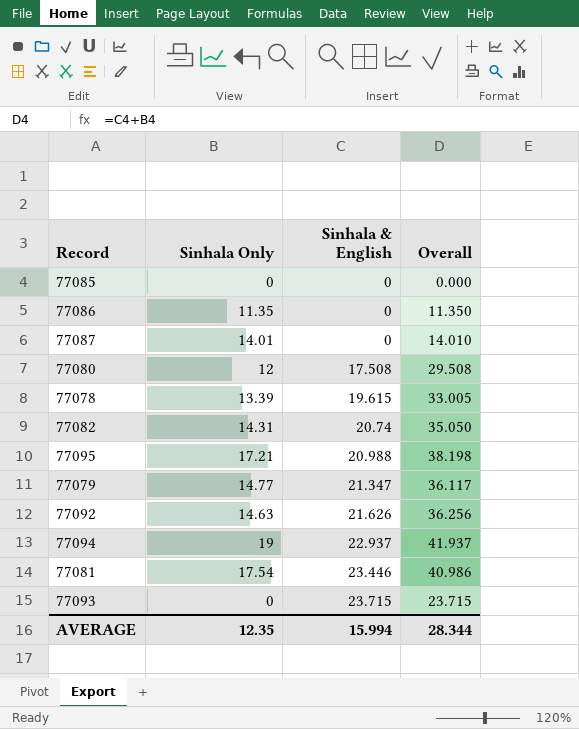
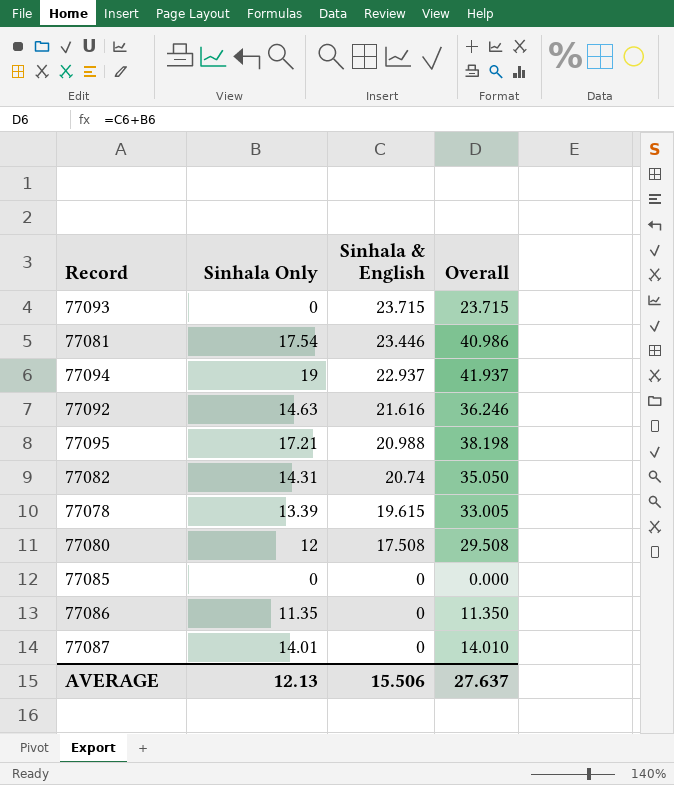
row order: Sinhala & English ascending -> Sinhala & English descending
row 77079: 14.77 | 21.347 | 36.117 -> none
77092 | Sinhala & English: 21.626 -> 21.616
77092 | Overall: 36.256 -> 36.246
AVERAGE | Sinhala Only: 12.35 -> 12.13
AVERAGE | Sinhala & English: 15.994 -> 15.506
AVERAGE | Overall: 28.344 -> 27.637

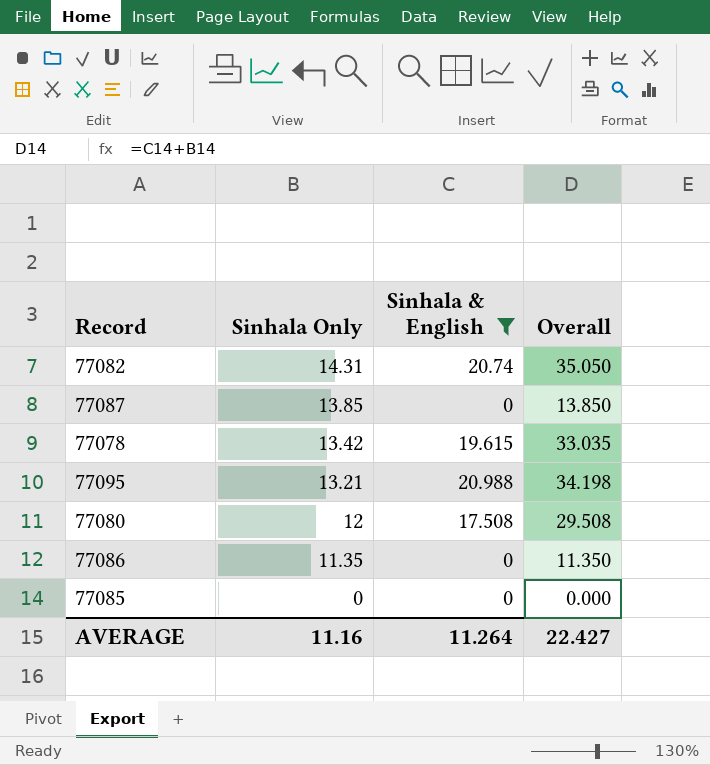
filter: none -> Sinhala & English <= 20.988
row order: Sinhala & English descending -> Sinhala Only descending
77087 | Sinhala Only: 14.01 -> 13.85
77087 | Overall: 14.010 -> 13.850
77078 | Sinhala Only: 13.39 -> 13.42
77078 | Overall: 33.005 -> 33.035
77095 | Sinhala Only: 17.21 -> 13.21
77095 | Overall: 38.198 -> 34.198
AVERAGE | Sinhala Only: 12.13 -> 11.16
AVERAGE | Sinhala & English: 15.506 -> 11.264
AVERAGE | Overall: 27.637 -> 22.427

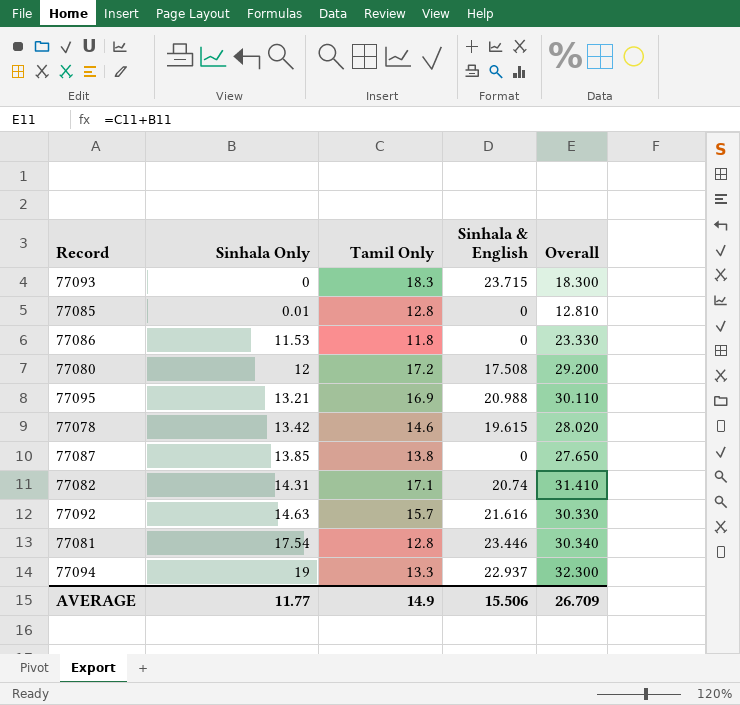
filter: Sinhala & English <= 20.988 -> none
row order: Sinhala Only descending -> Sinhala Only ascending
column Tamil Only | position: none -> 3
column Overall | formula: [Sinhala Only] + [Sinhala & English] -> [Sinhala Only] + [Tamil Only]
77085 | Sinhala Only: 0 -> 0.01
77086 | Sinhala Only: 11.35 -> 11.53
AVERAGE | Sinhala Only: 11.16 -> 11.77
AVERAGE | Sinhala & English: 11.264 -> 15.506
AVERAGE | Overall: 22.427 -> 26.709

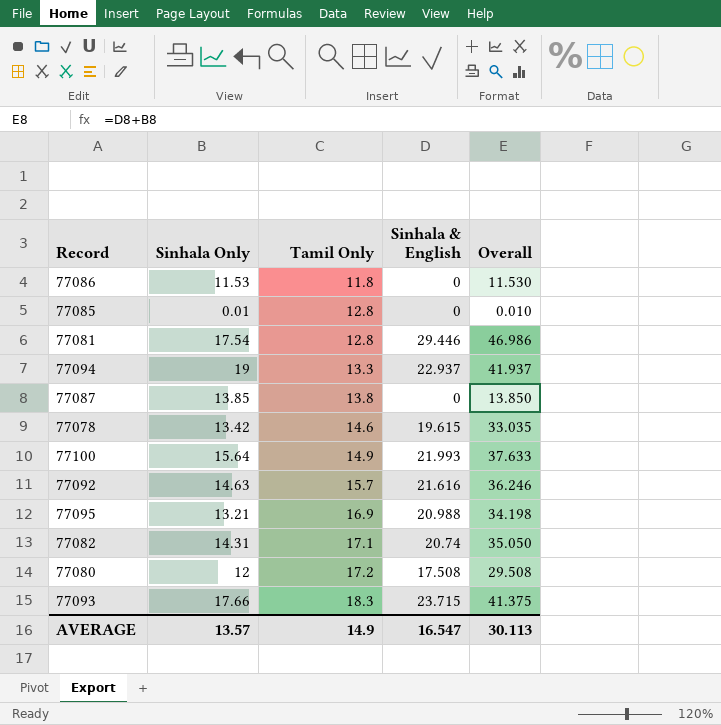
row order: Sinhala Only ascending -> Tamil Only ascending
column Overall | formula: [Sinhala Only] + [Tamil Only] -> [Sinhala Only] + [Sinhala & English]
77081 | Sinhala & English: 23.446 -> 29.446
row 77100: none -> 15.64 | 14.9 | 21.993 | 37.633
77093 | Sinhala Only: 0 -> 17.66
AVERAGE | Sinhala Only: 11.77 -> 13.57
AVERAGE | Sinhala & English: 15.506 -> 16.547
AVERAGE | Overall: 26.709 -> 30.113

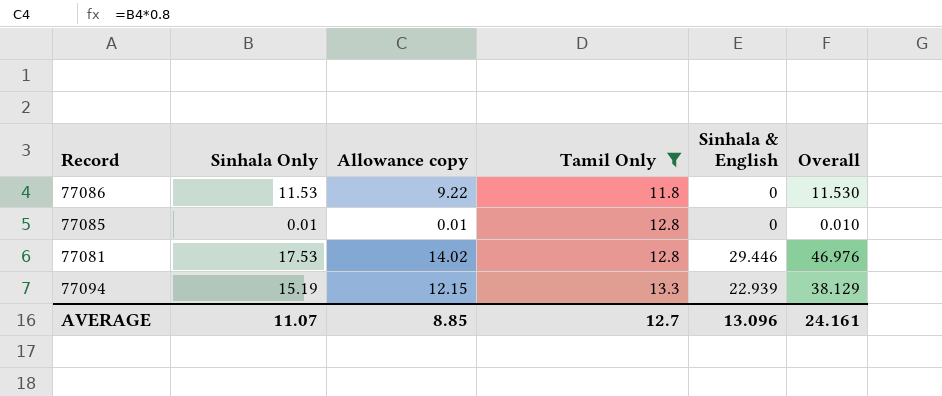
filter: none -> Tamil Only <= 13.3
column Allowance copy | formula: none -> [Sinhala Only] * 0.8
77081 | Sinhala Only: 17.54 -> 17.53
77081 | Overall: 46.986 -> 46.976
77094 | Sinhala Only: 19 -> 15.19
77094 | Sinhala & English: 22.937 -> 22.939
77094 | Overall: 41.937 -> 38.129
AVERAGE | Sinhala Only: 13.57 -> 11.07
AVERAGE | Tamil Only: 14.9 -> 12.7
AVERAGE | Sinhala & English: 16.547 -> 13.096
AVERAGE | Overall: 30.113 -> 24.161

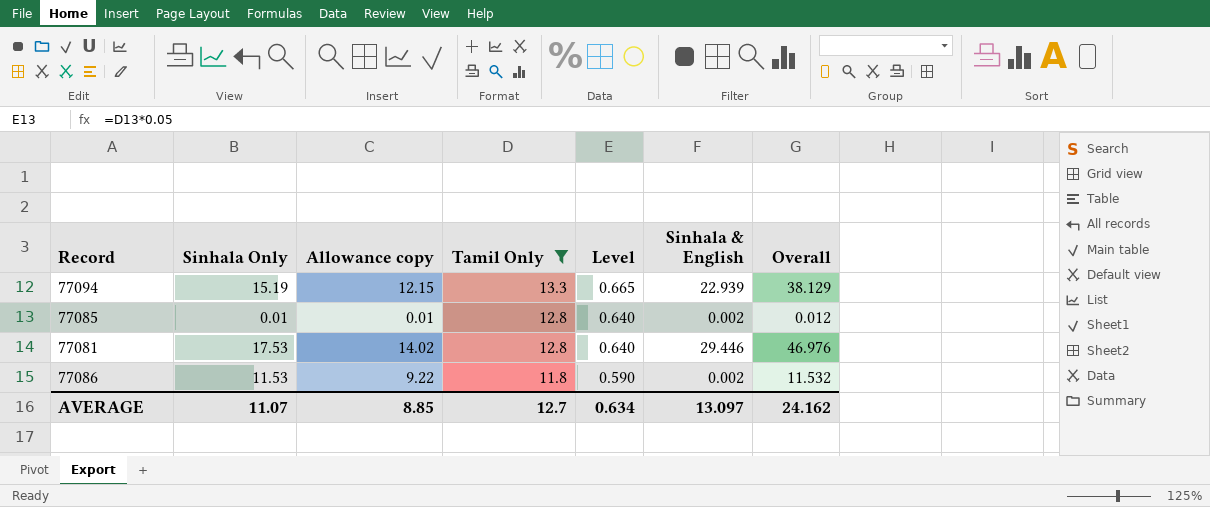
row order: Tamil Only ascending -> Tamil Only descending
column Level | formula: none -> [Tamil Only] * 0.05
77085 | Sinhala & English: 0 -> 0.002
77085 | Overall: 0.010 -> 0.012
77086 | Sinhala & English: 0 -> 0.002
77086 | Overall: 11.530 -> 11.532
AVERAGE | Sinhala & English: 13.096 -> 13.097
AVERAGE | Overall: 24.161 -> 24.162

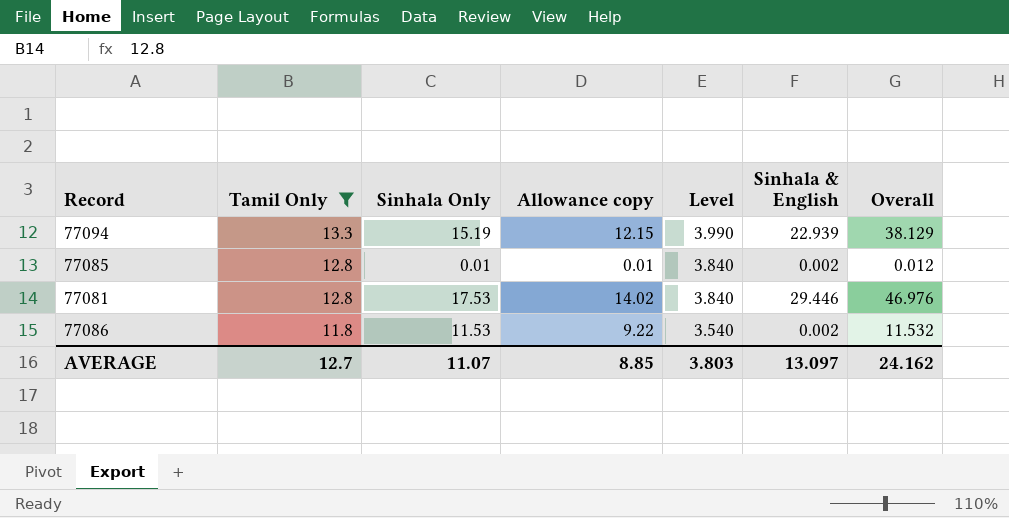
column Tamil Only | position: 4 -> 2
column Level | formula: [Tamil Only] * 0.05 -> [Tamil Only] * 0.3
AVERAGE | Level: 0.634 -> 3.803

